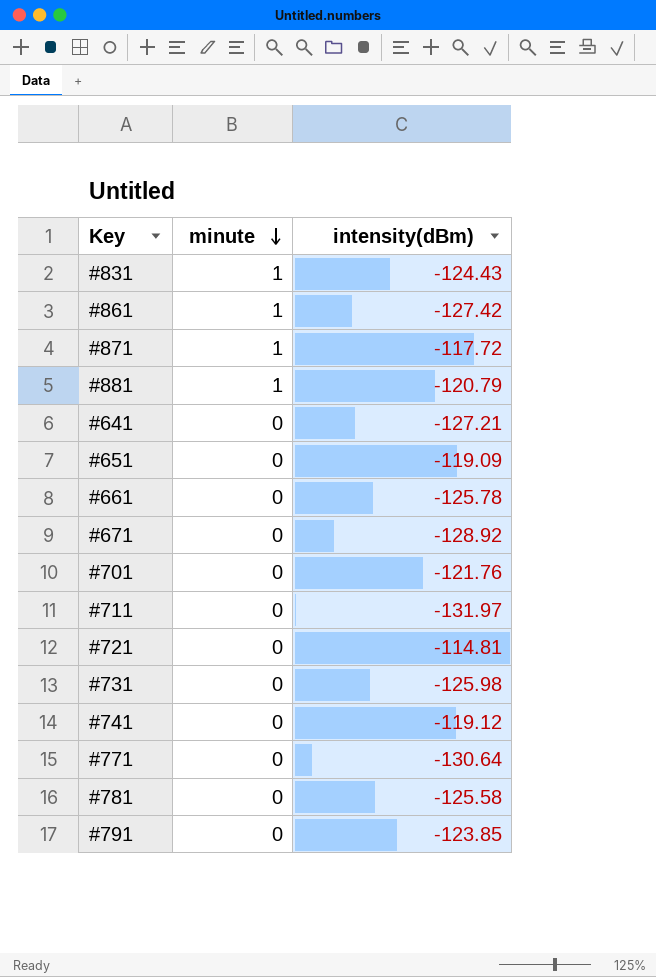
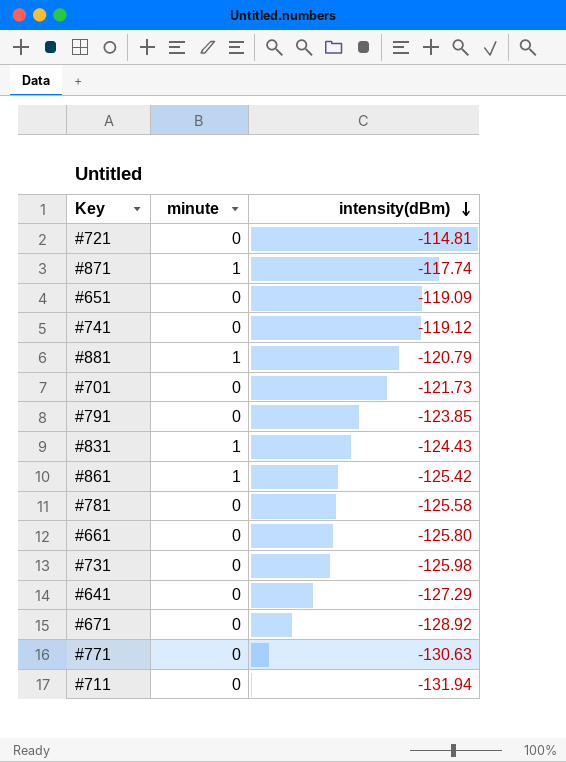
row order: minute descending -> intensity(dBm) descending
#871 | intensity(dBm): -117.72 -> -117.74
#701 | intensity(dBm): -121.76 -> -121.73
#861 | intensity(dBm): -127.42 -> -125.42
#661 | intensity(dBm): -125.78 -> -125.80
#641 | intensity(dBm): -127.21 -> -127.29
#771 | intensity(dBm): -130.64 -> -130.63
#711 | intensity(dBm): -131.97 -> -131.94

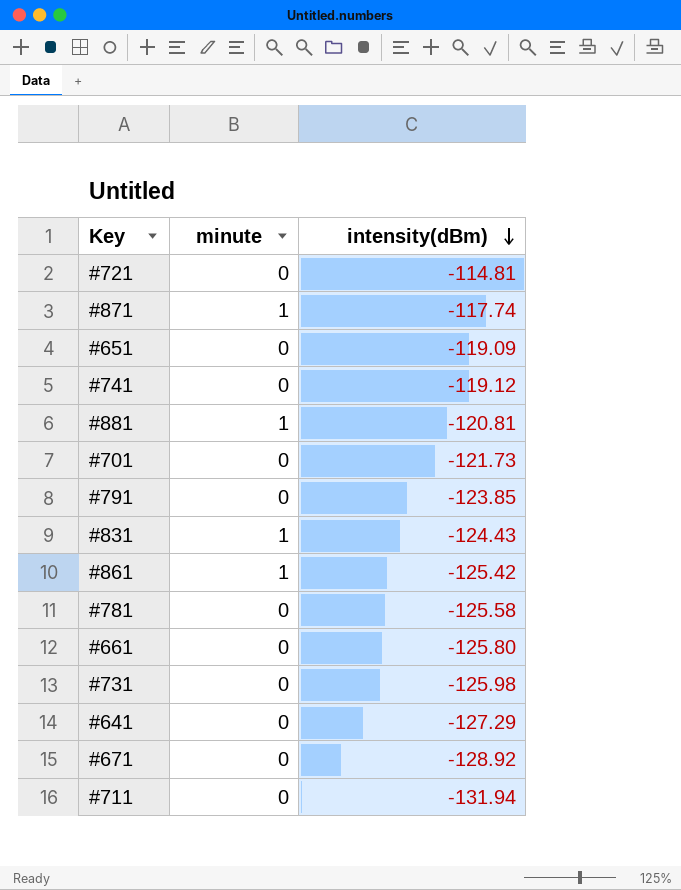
row #771: 0 | -130.63 -> none
#881 | intensity(dBm): -120.79 -> -120.81

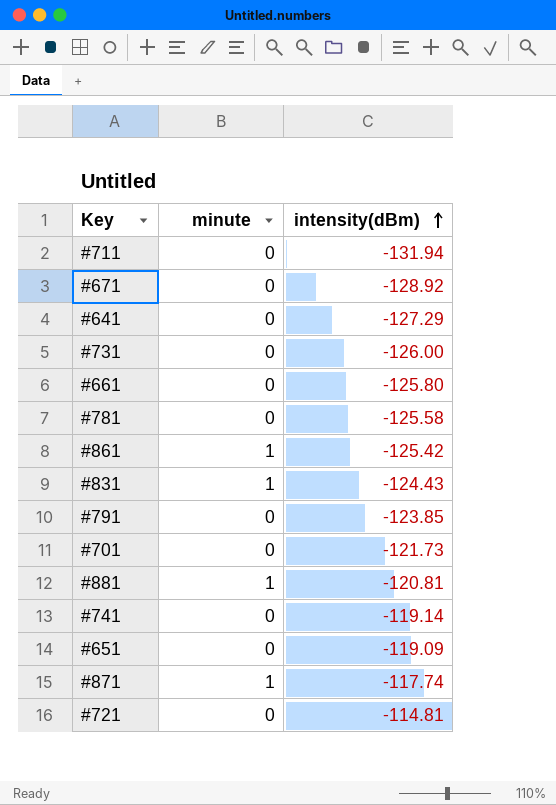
row order: intensity(dBm) descending -> intensity(dBm) ascending
#731 | intensity(dBm): -125.98 -> -126.00
#741 | intensity(dBm): -119.12 -> -119.14

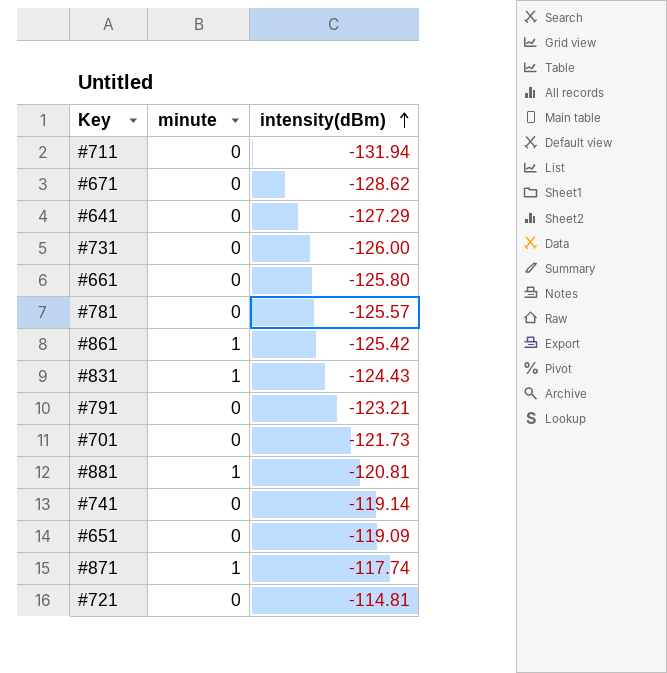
#671 | intensity(dBm): -128.92 -> -128.62
#781 | intensity(dBm): -125.58 -> -125.57
#791 | intensity(dBm): -123.85 -> -123.21

